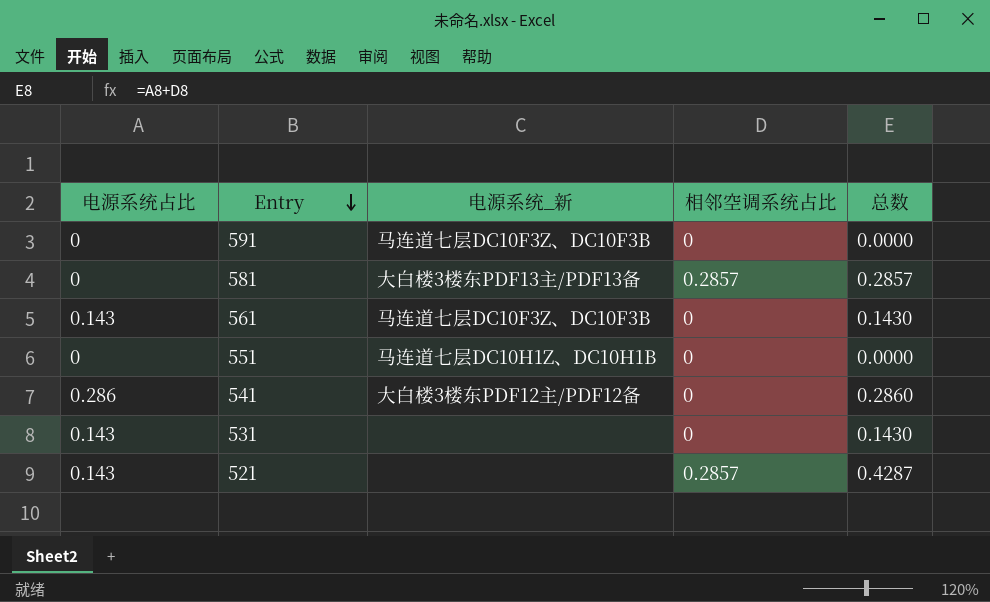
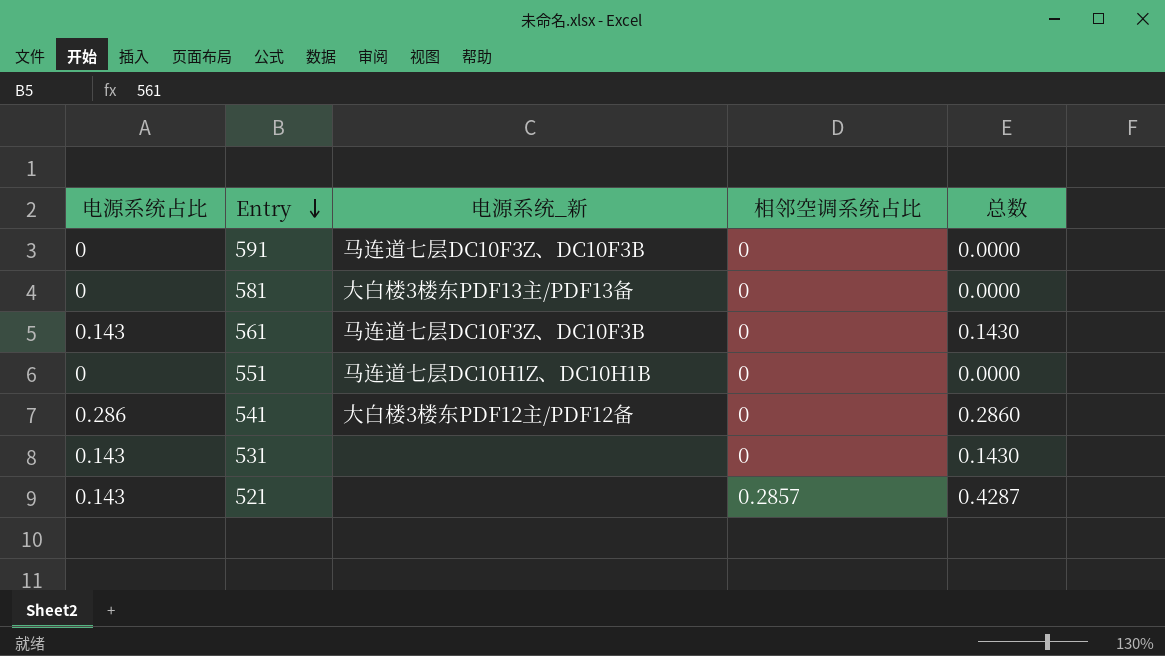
581 | 相邻空调系统占比: 0.2857 -> 0
581 | 总数: 0.2857 -> 0.0000

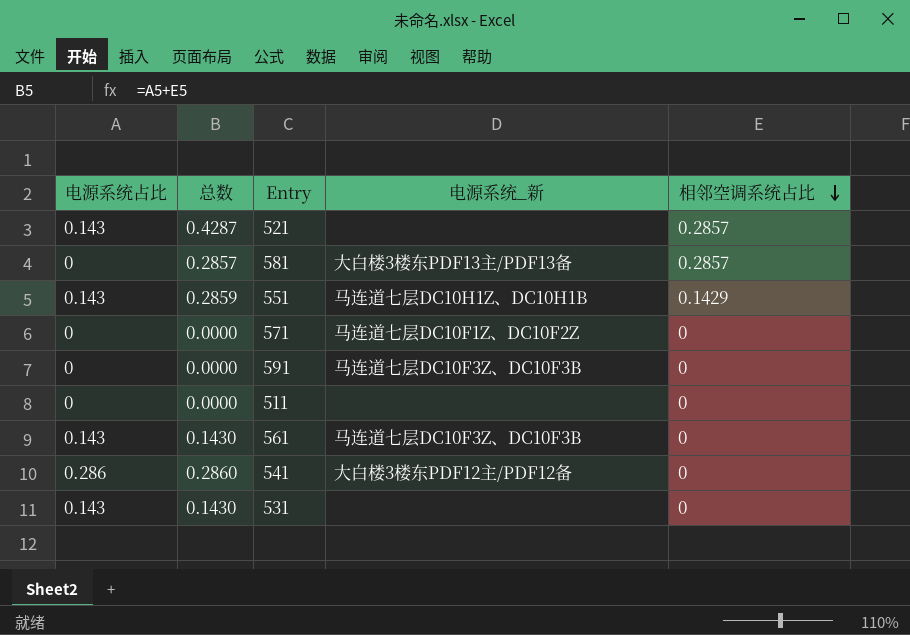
row order: Entry descending -> 相邻空调系统占比 descending
column 总数 | position: 5 -> 2
581 | 总数: 0.0000 -> 0.2857
581 | 相邻空调系统占比: 0 -> 0.2857
551 | 电源系统占比: 0 -> 0.143
551 | 总数: 0.0000 -> 0.2859
551 | 相邻空调系统占比: 0 -> 0.1429
row 571: none -> 0 | 0.0000 | 马连道七层DC10F1Z、DC10F2Z | 0
row 511: none -> 0 | 0.0000 | none | 0

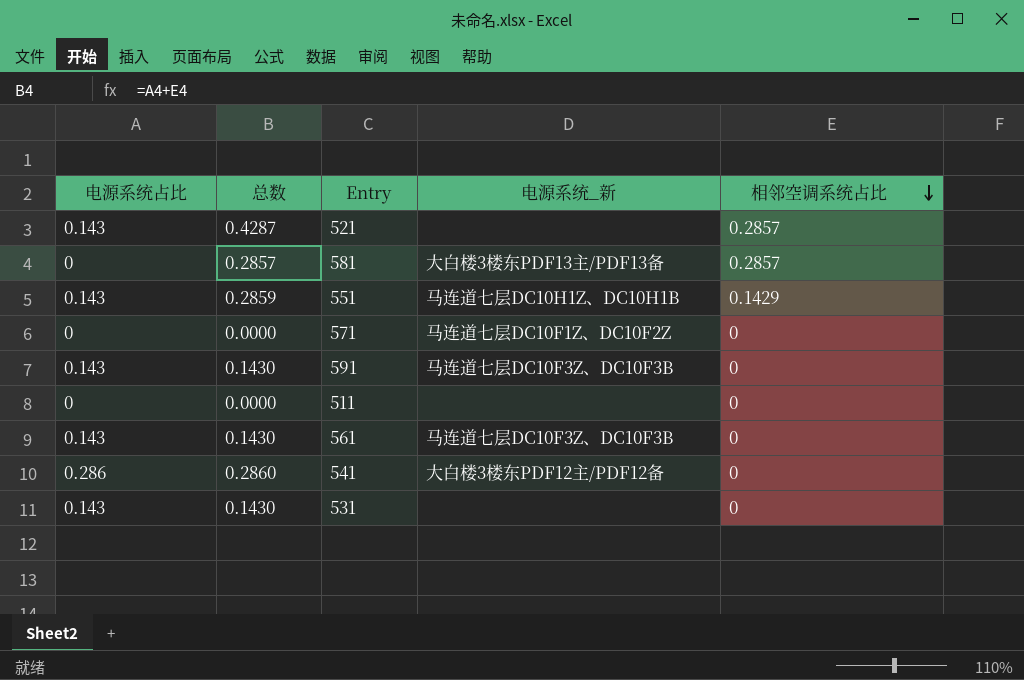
591 | 电源系统占比: 0 -> 0.143
591 | 总数: 0.0000 -> 0.1430

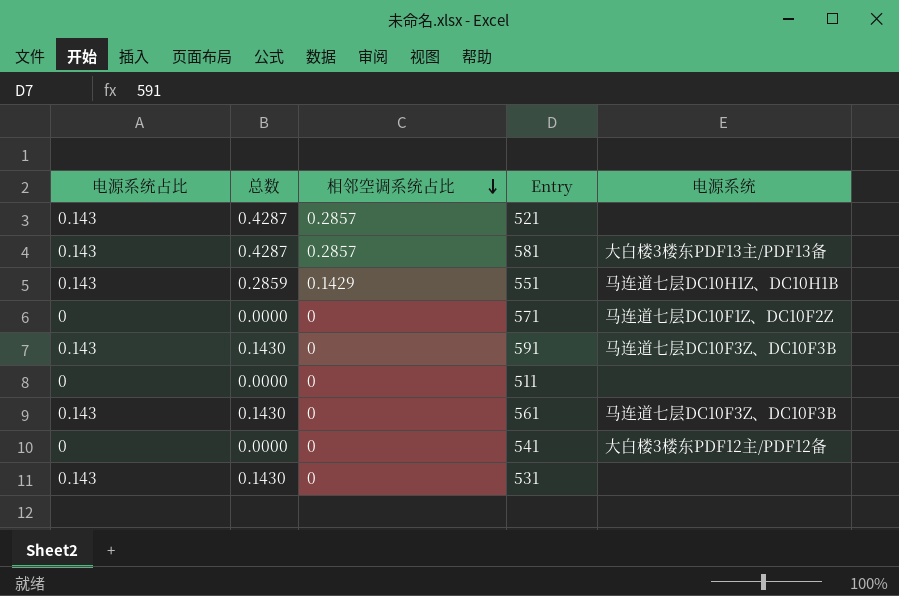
column 相邻空调系统占比 | position: 5 -> 3
column name: 电源系统_新 -> 电源系统
581 | 电源系统占比: 0 -> 0.143
581 | 总数: 0.2857 -> 0.4287
541 | 电源系统占比: 0.286 -> 0
541 | 总数: 0.2860 -> 0.0000

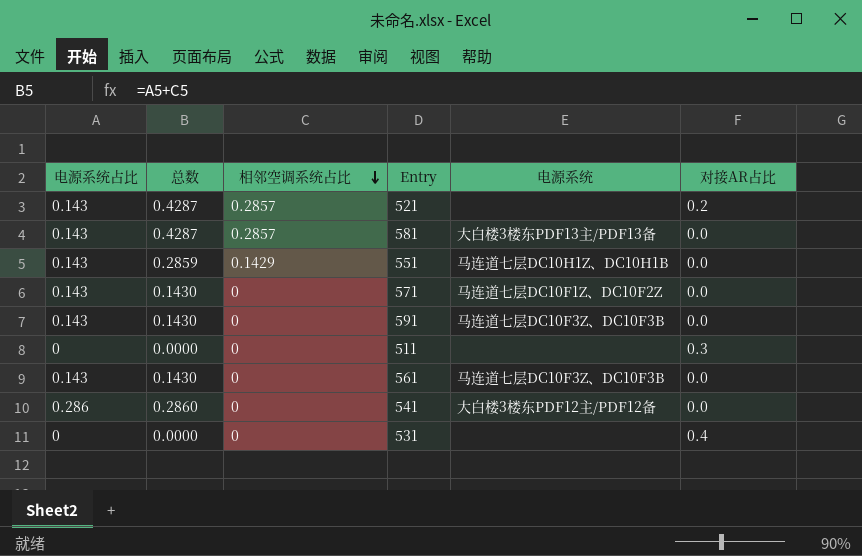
column 对接AR占比 | position: none -> 6
571 | 电源系统占比: 0 -> 0.143
571 | 总数: 0.0000 -> 0.1430
541 | 电源系统占比: 0 -> 0.286
541 | 总数: 0.0000 -> 0.2860
531 | 电源系统占比: 0.143 -> 0
531 | 总数: 0.1430 -> 0.0000

